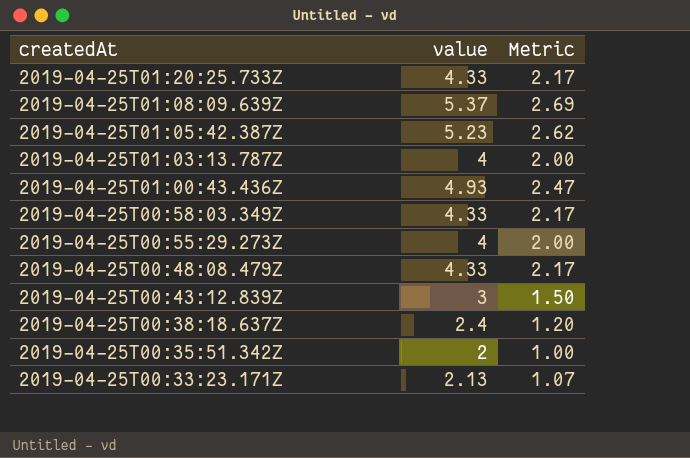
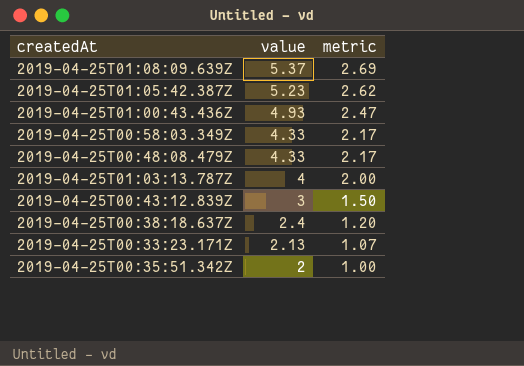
row order: createdAt descending -> value descending
column name: Metric -> metric
row 2019-04-25T01:20:25.733Z: 4.33 | 2.17 -> none
row 2019-04-25T00:55:29.273Z: 4 | 2.00 -> none

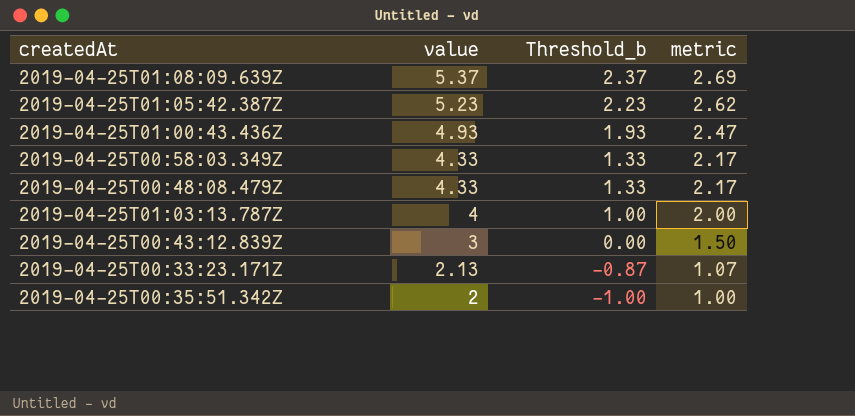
column Threshold_b | formula: none -> [value] - 3
row 2019-04-25T00:38:18.637Z: 2.4 | 1.20 -> none

